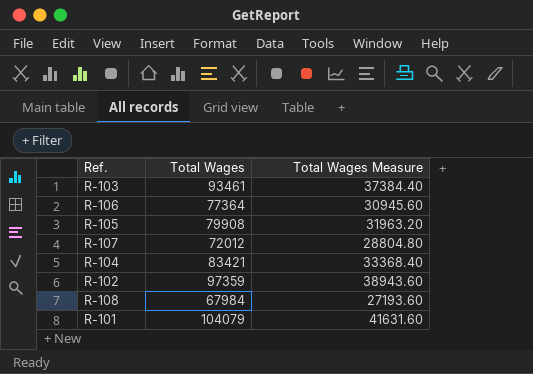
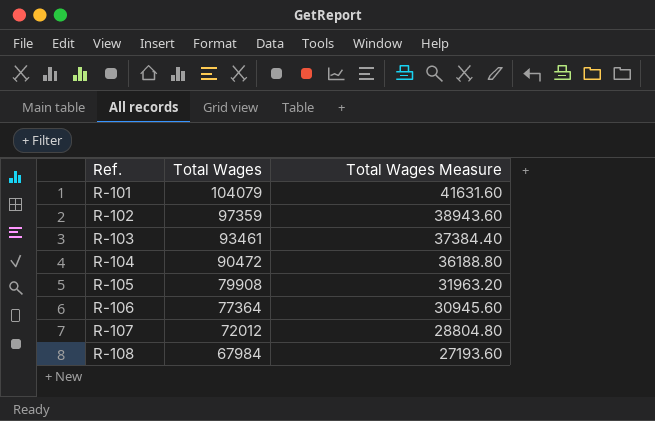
row order: none -> Ref. ascending
R-104 | Total Wages: 83421 -> 90472
R-104 | Total Wages Measure: 33368.40 -> 36188.80

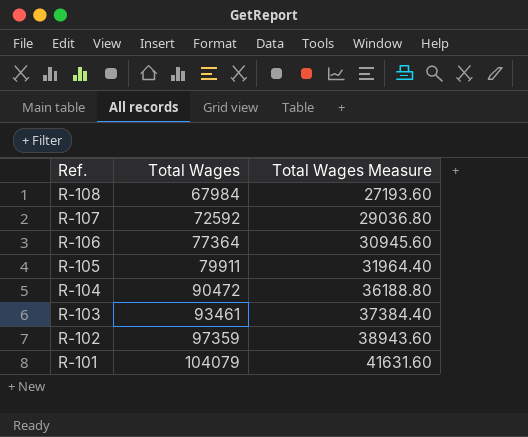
row order: Ref. ascending -> Ref. descending
R-107 | Total Wages: 72012 -> 72592
R-107 | Total Wages Measure: 28804.80 -> 29036.80
R-105 | Total Wages: 79908 -> 79911
R-105 | Total Wages Measure: 31963.20 -> 31964.40

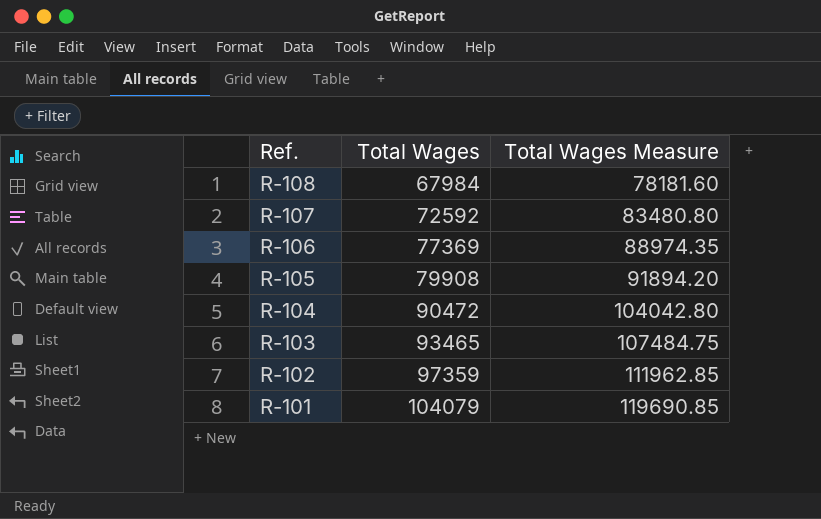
column Total Wages Measure | formula: [Total Wages] * 0.4 -> [Total Wages] * 1.15
R-106 | Total Wages: 77364 -> 77369
R-105 | Total Wages: 79911 -> 79908
R-103 | Total Wages: 93461 -> 93465

